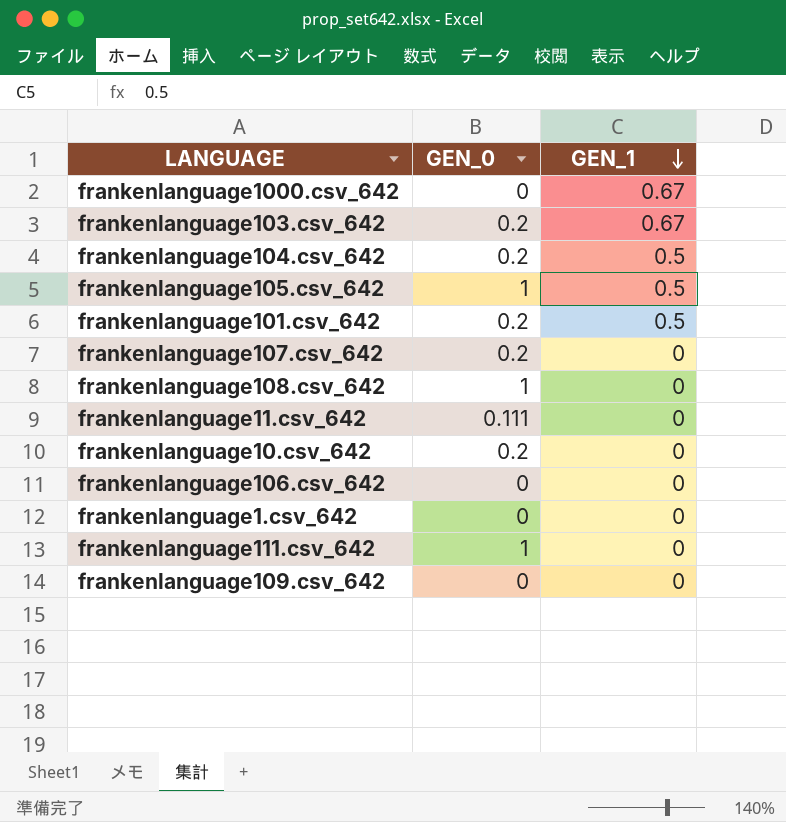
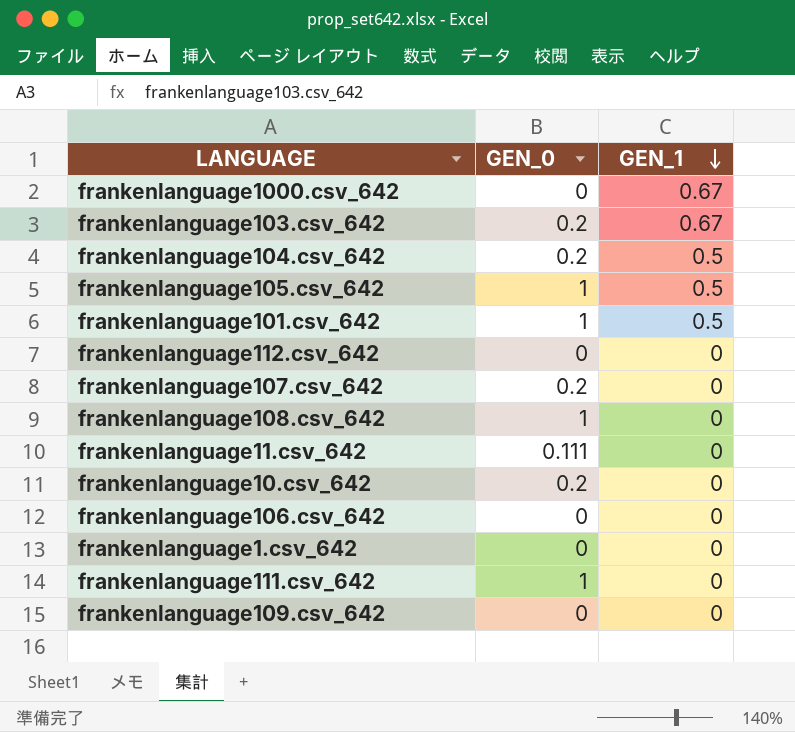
frankenlanguage101.csv_642 | GEN_0: 0.2 -> 1
row frankenlanguage112.csv_642: none -> 0 | 0

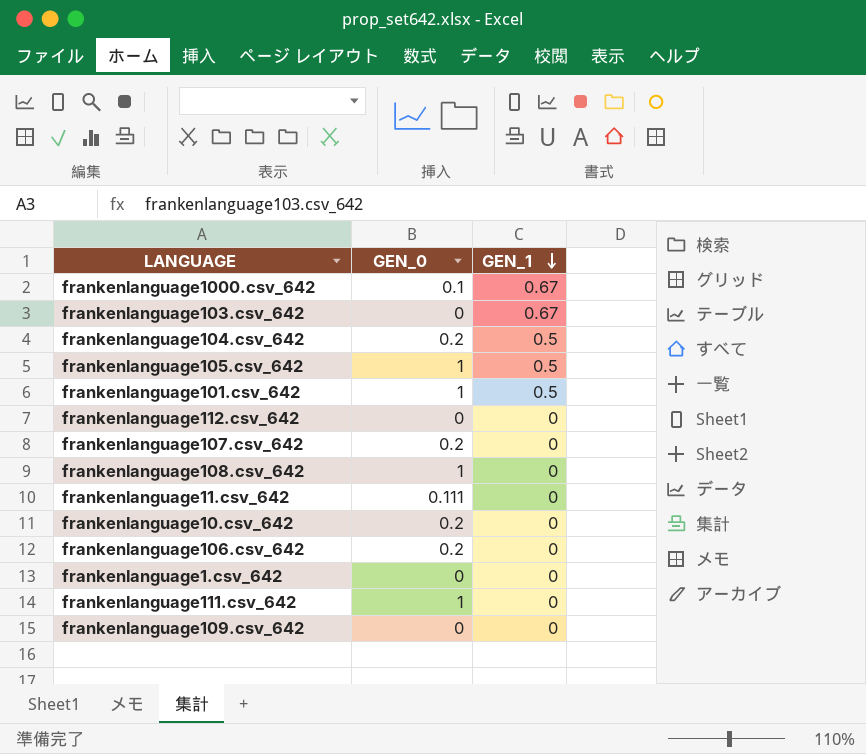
frankenlanguage1000.csv_642 | GEN_0: 0 -> 0.1
frankenlanguage103.csv_642 | GEN_0: 0.2 -> 0
frankenlanguage106.csv_642 | GEN_0: 0 -> 0.2

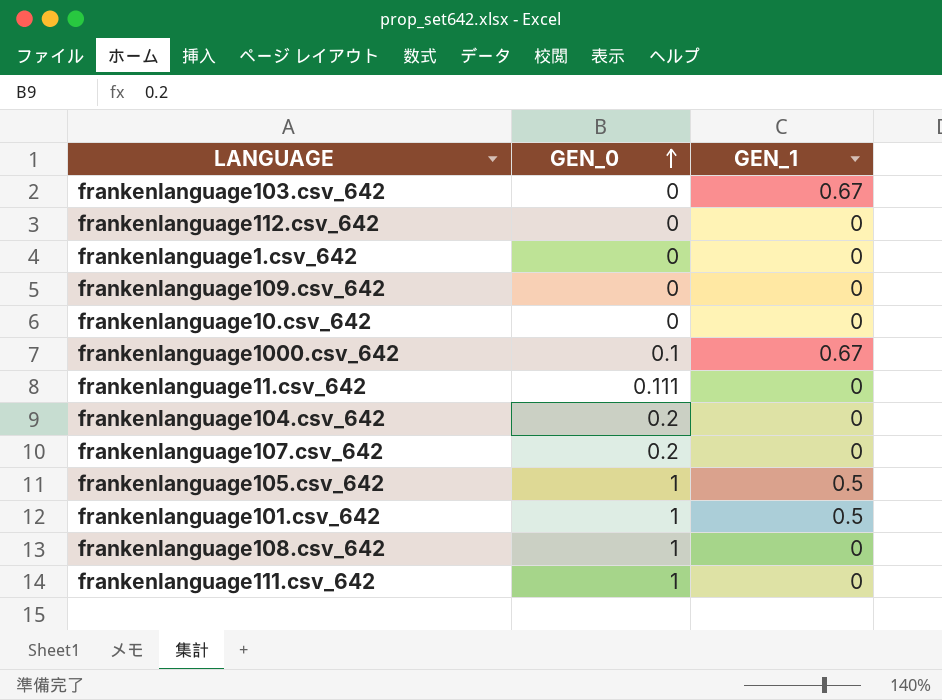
row order: GEN_1 descending -> GEN_0 ascending
row frankenlanguage106.csv_642: 0.2 | 0 -> none
frankenlanguage10.csv_642 | GEN_0: 0.2 -> 0
frankenlanguage104.csv_642 | GEN_1: 0.5 -> 0

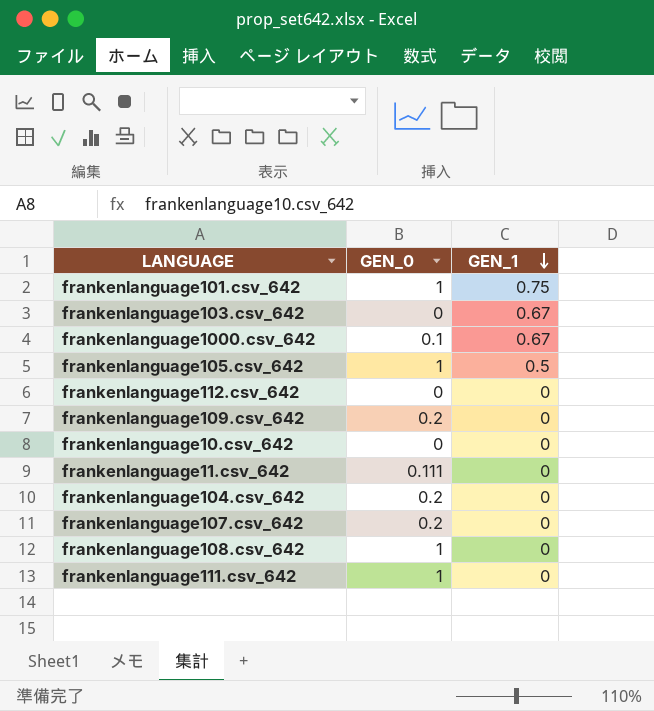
row order: GEN_0 ascending -> GEN_1 descending
row frankenlanguage1.csv_642: 0 | 0 -> none
frankenlanguage101.csv_642 | GEN_1: 0.5 -> 0.75
frankenlanguage109.csv_642 | GEN_0: 0 -> 0.2

